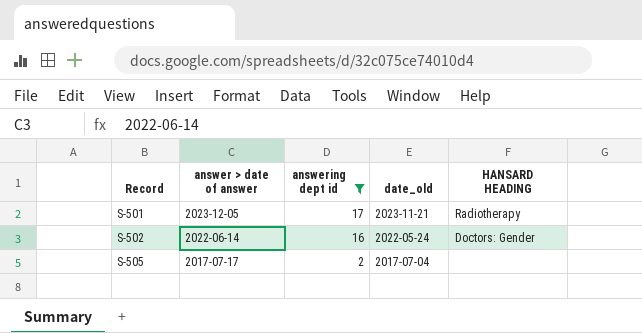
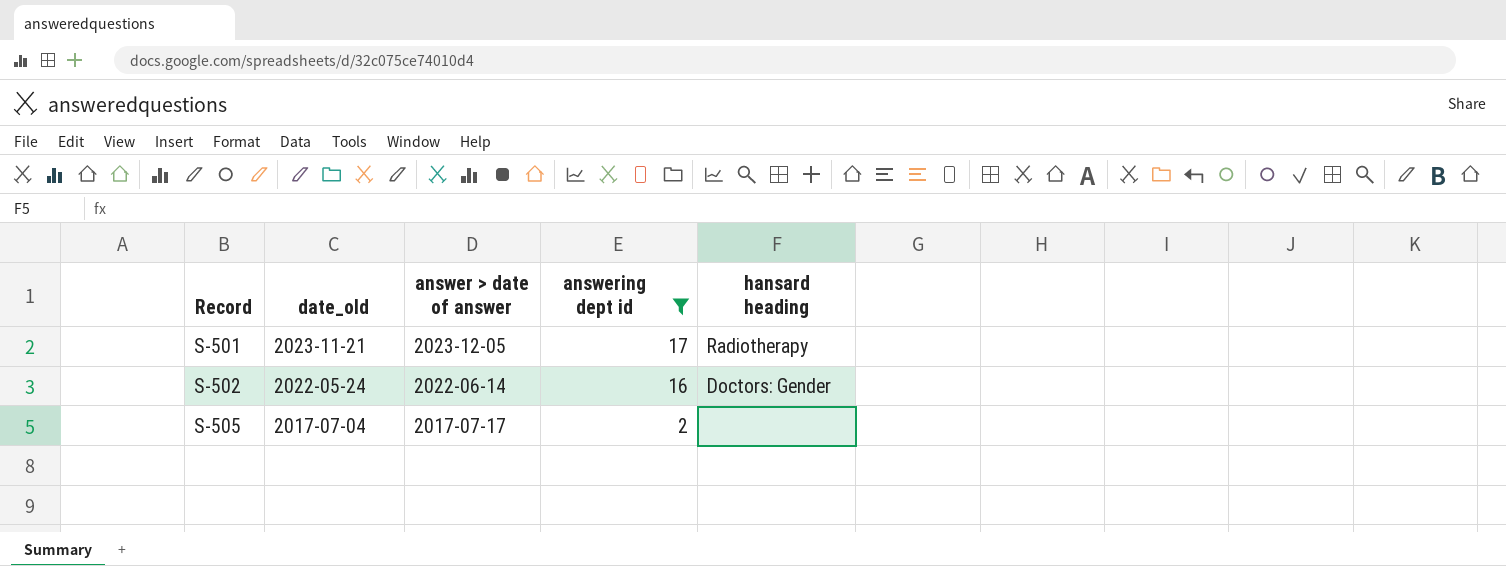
column date_old | position: 4 -> 2
column name: HANSARD HEADING -> hansard heading

